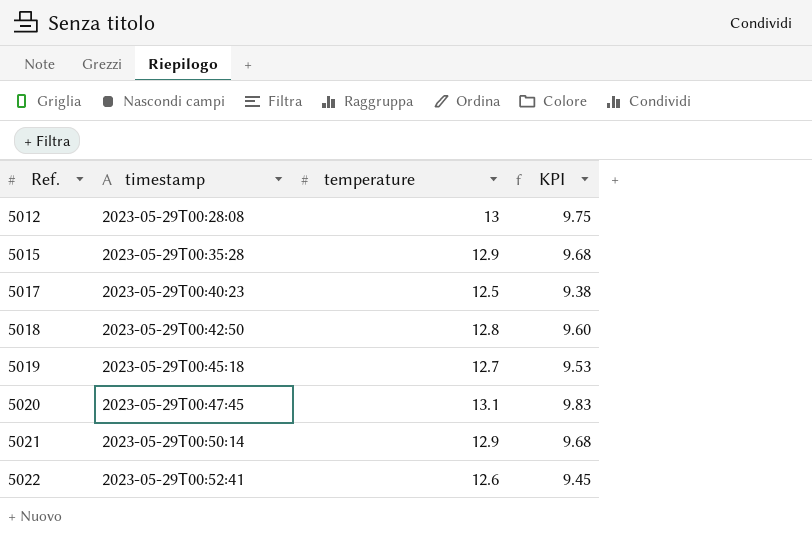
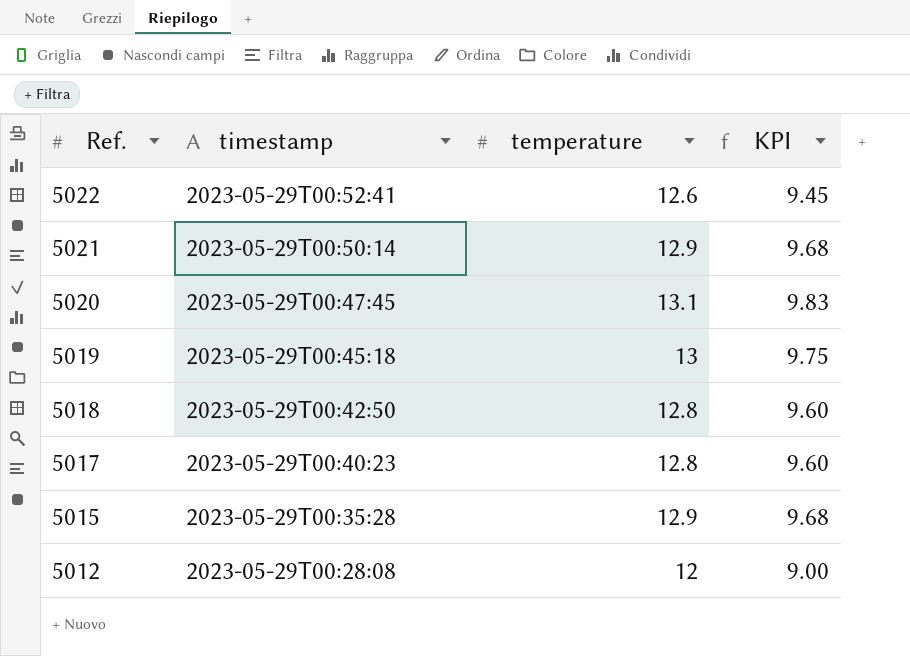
row order: Ref. ascending -> Ref. descending
5019 | temperature: 12.7 -> 13
5019 | KPI: 9.53 -> 9.75
5017 | temperature: 12.5 -> 12.8
5017 | KPI: 9.38 -> 9.60
5012 | temperature: 13 -> 12
5012 | KPI: 9.75 -> 9.00

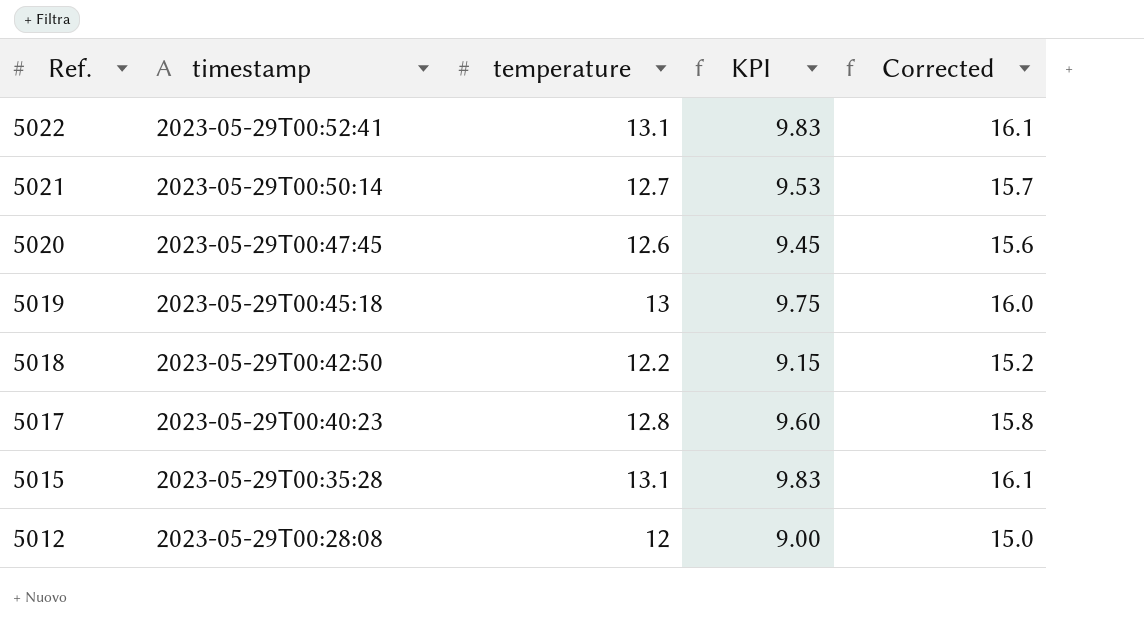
column Corrected | formula: none -> [temperature] + 3
5022 | temperature: 12.6 -> 13.1
5022 | KPI: 9.45 -> 9.83
5021 | temperature: 12.9 -> 12.7
5021 | KPI: 9.68 -> 9.53
5020 | temperature: 13.1 -> 12.6
5020 | KPI: 9.83 -> 9.45
5018 | temperature: 12.8 -> 12.2
5018 | KPI: 9.60 -> 9.15
5015 | temperature: 12.9 -> 13.1
5015 | KPI: 9.68 -> 9.83

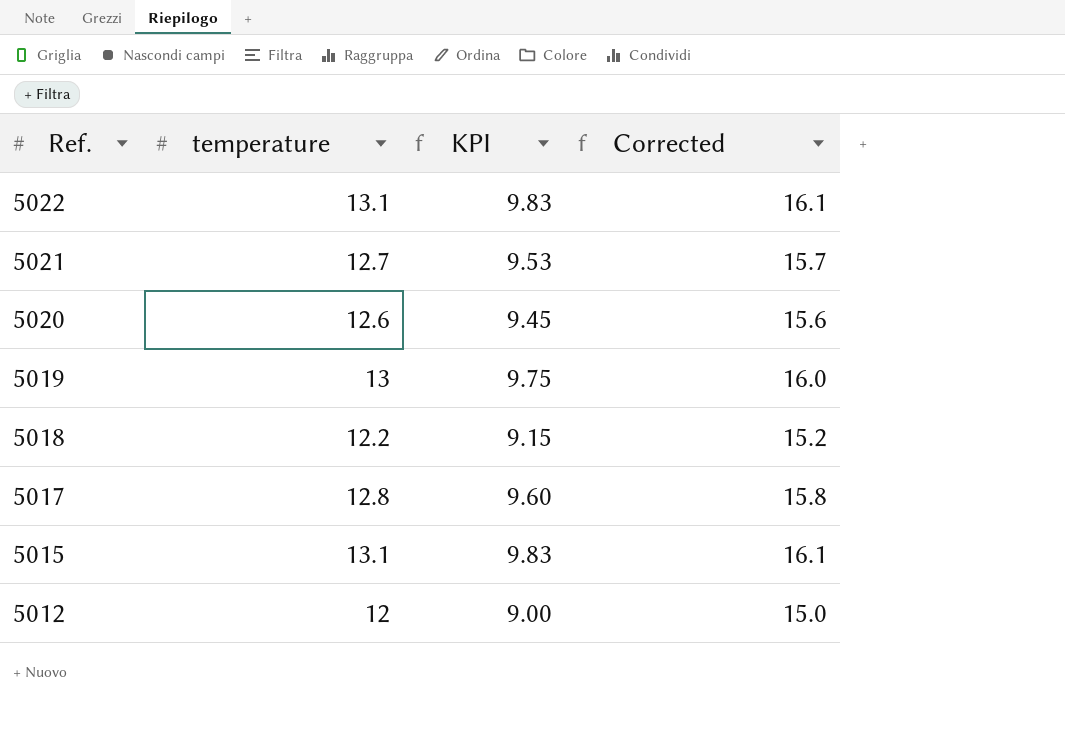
column timestamp | position: 2 -> none

